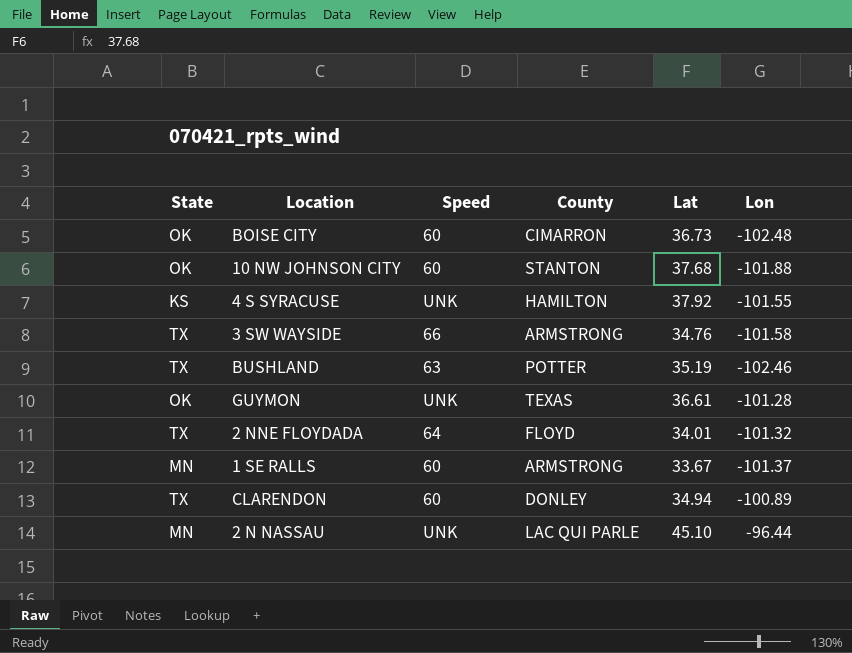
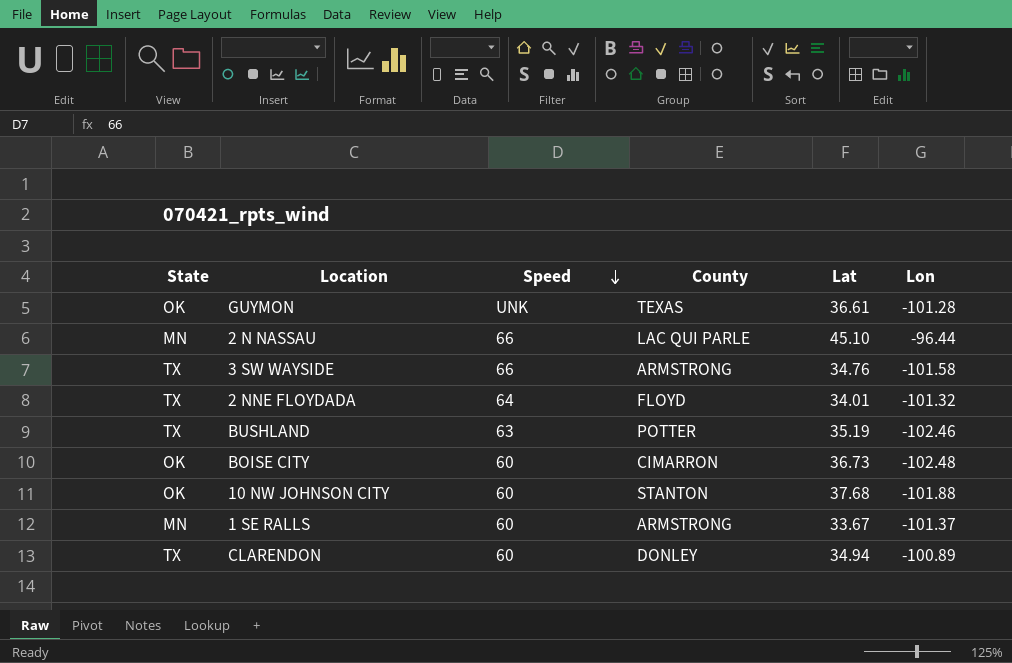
row order: none -> Speed descending
row 4 S SYRACUSE: KS | UNK | HAMILTON | 37.92 | -101.55 -> none
2 N NASSAU | Speed: UNK -> 66

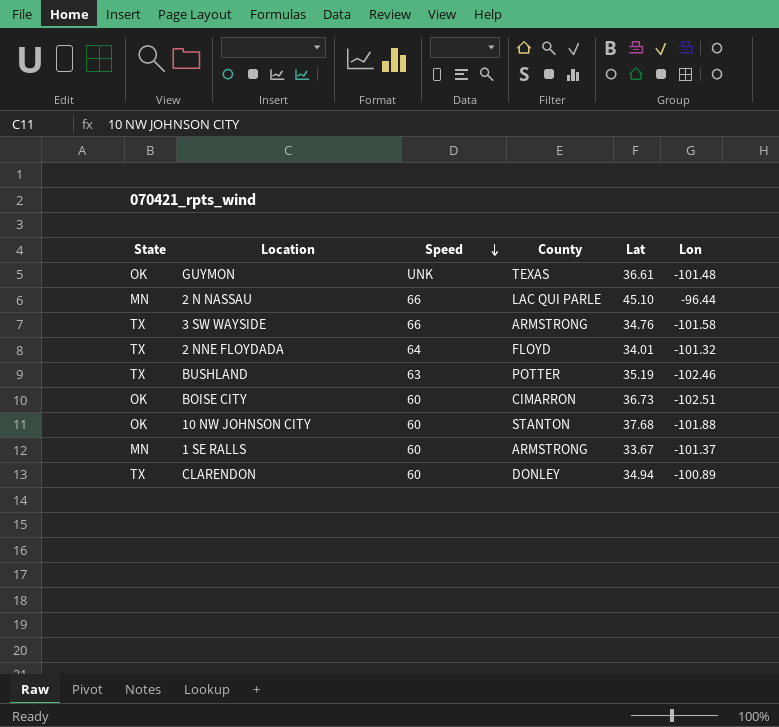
GUYMON | Lon: -101.28 -> -101.48
BOISE CITY | Lon: -102.48 -> -102.51

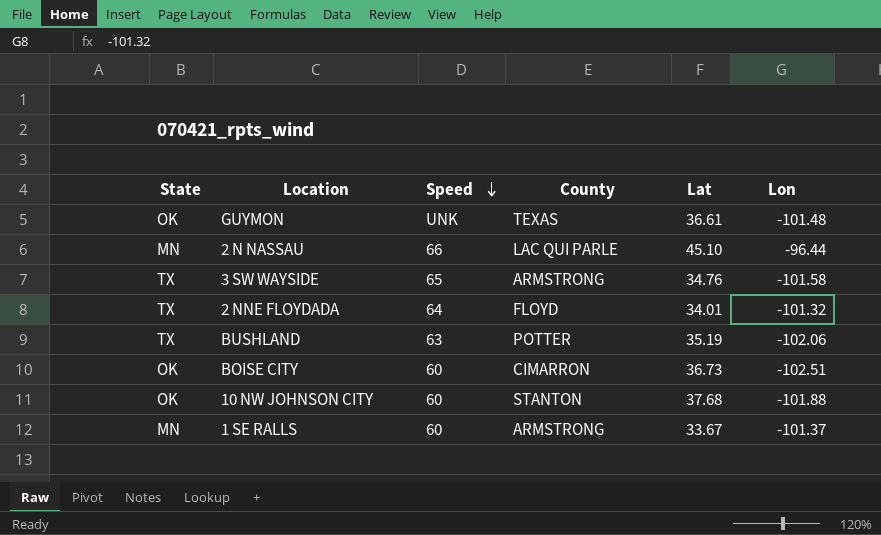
row CLARENDON: TX | 60 | DONLEY | 34.94 | -100.89 -> none
3 SW WAYSIDE | Speed: 66 -> 65
BUSHLAND | Lon: -102.46 -> -102.06

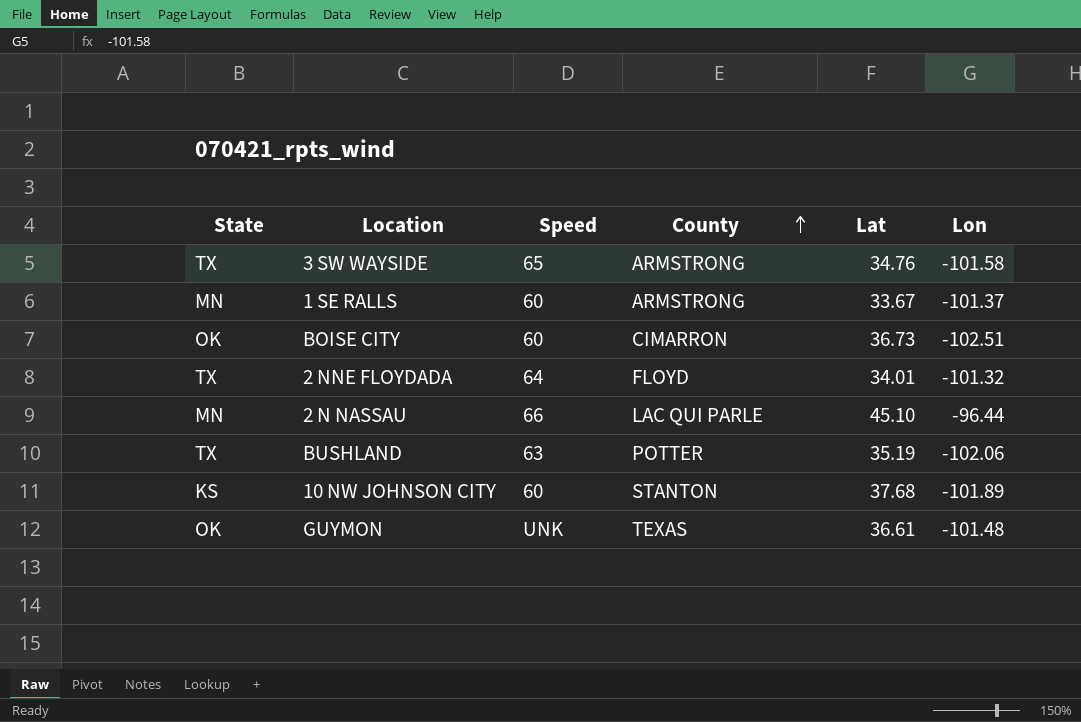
row order: Speed descending -> County ascending
10 NW JOHNSON CITY | State: OK -> KS
10 NW JOHNSON CITY | Lon: -101.88 -> -101.89

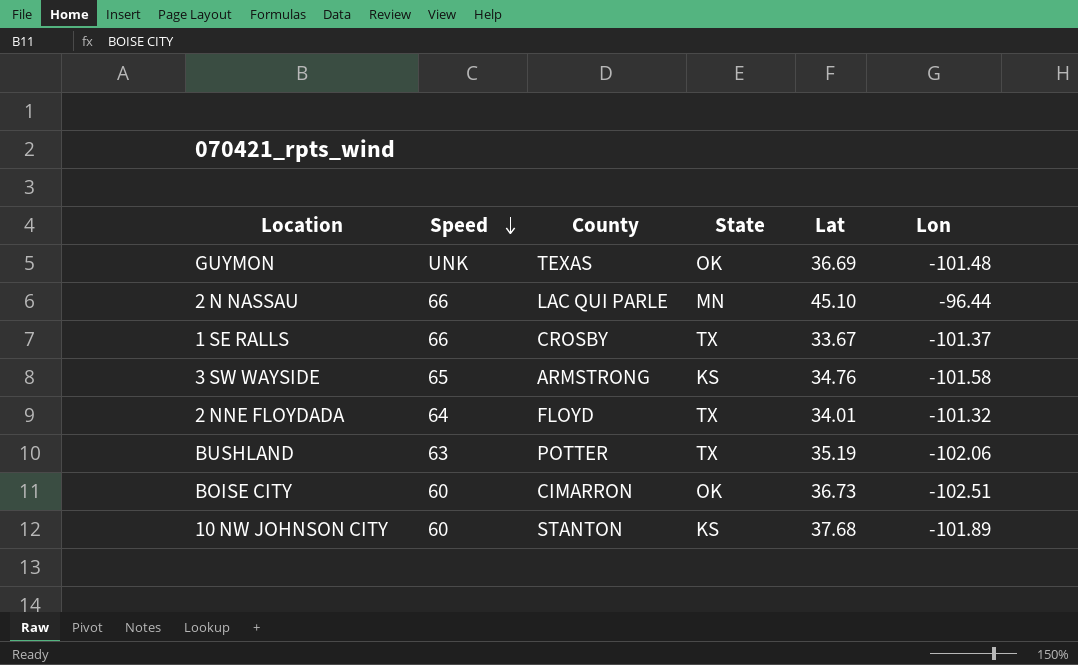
row order: County ascending -> Speed descending
column State | position: 1 -> 4
GUYMON | Lat: 36.61 -> 36.69
1 SE RALLS | Speed: 60 -> 66
1 SE RALLS | County: ARMSTRONG -> CROSBY
1 SE RALLS | State: MN -> TX
3 SW WAYSIDE | State: TX -> KS

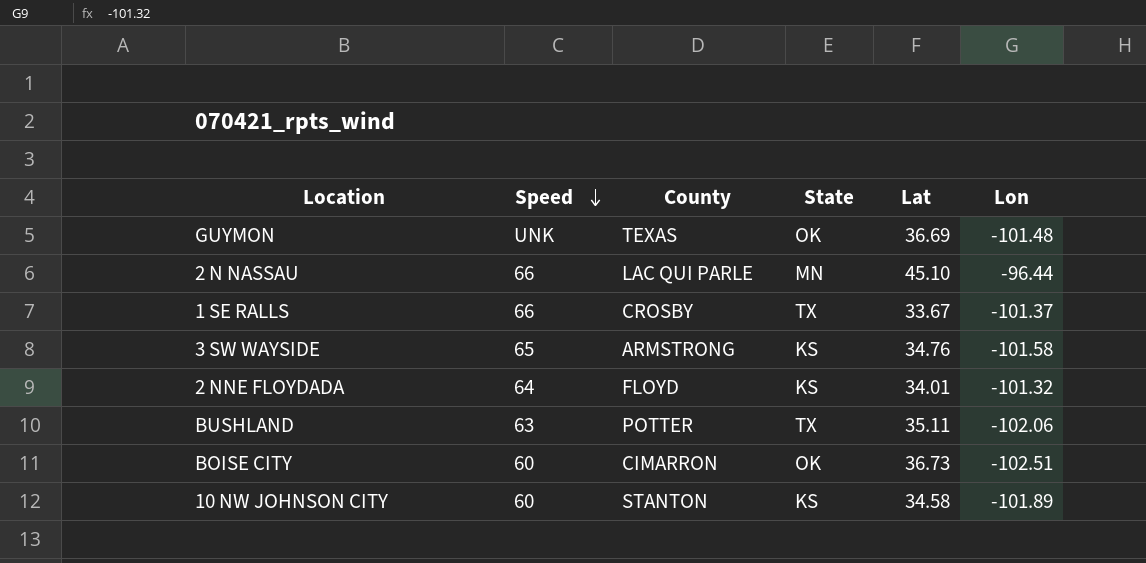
2 NNE FLOYDADA | State: TX -> KS
BUSHLAND | Lat: 35.19 -> 35.11
10 NW JOHNSON CITY | Lat: 37.68 -> 34.58

